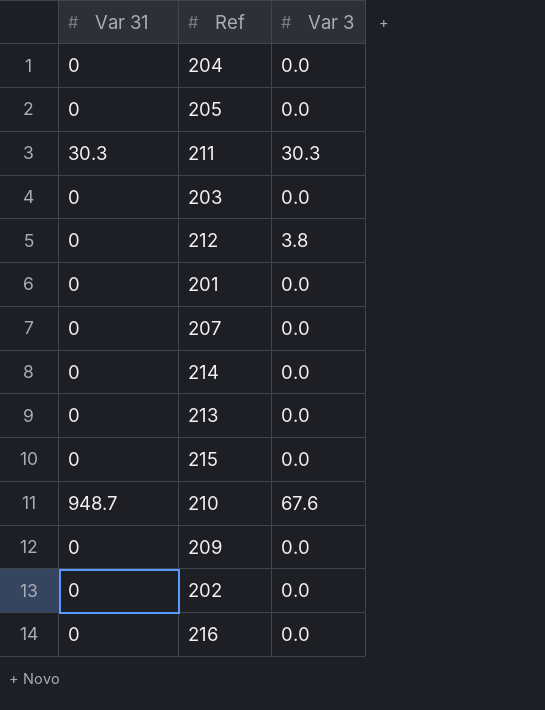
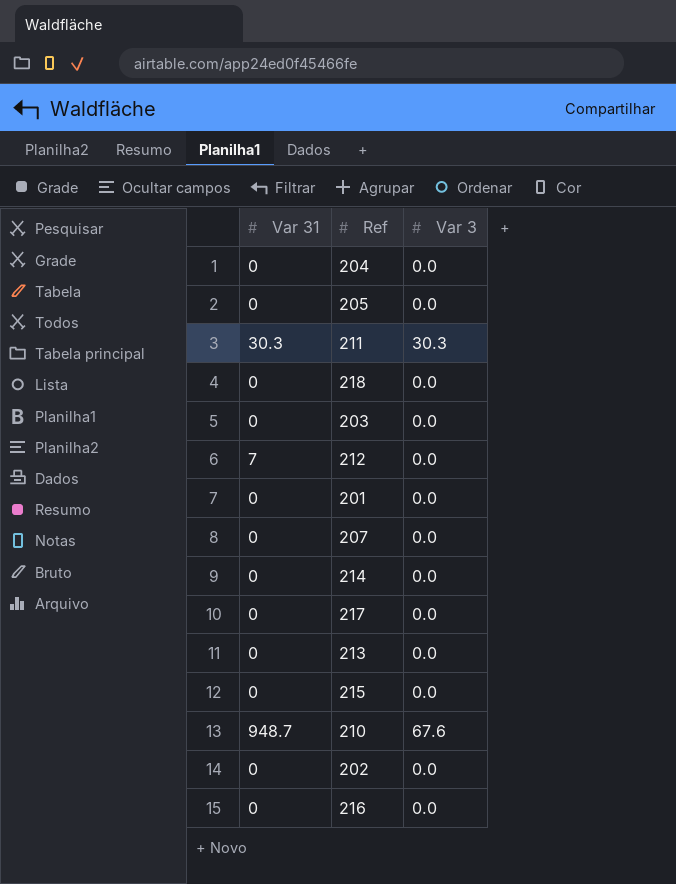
row 209: 0 | 0.0 -> none
row 218: none -> 0 | 0.0
212 | Var 31: 0 -> 7
212 | Var 3: 3.8 -> 0.0
row 217: none -> 0 | 0.0

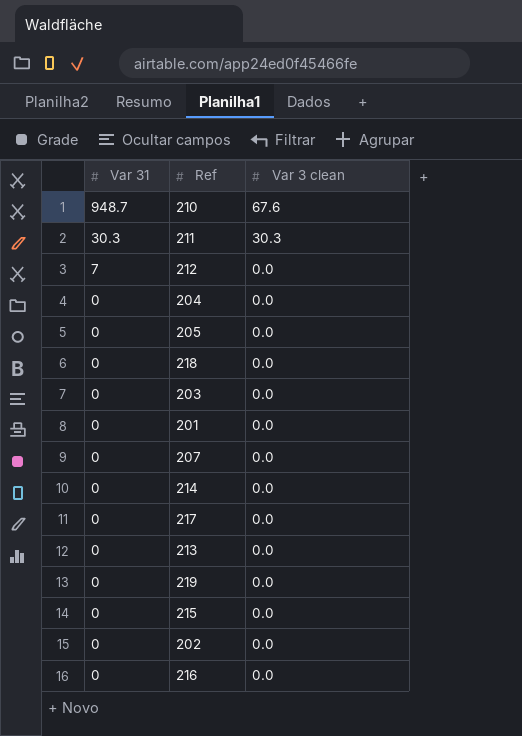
row order: none -> Var 31 descending
column name: Var 3 -> Var 3 clean
row 219: none -> 0 | 0.0

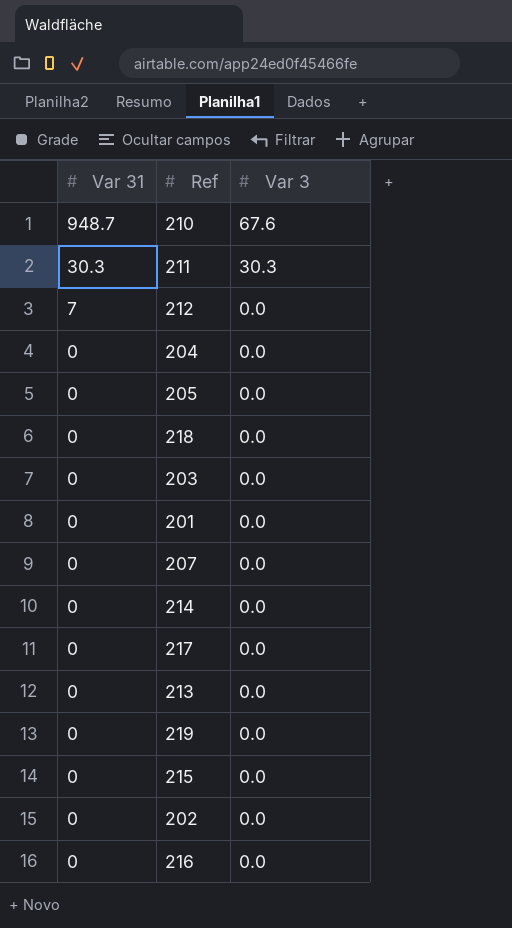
column name: Var 3 clean -> Var 3

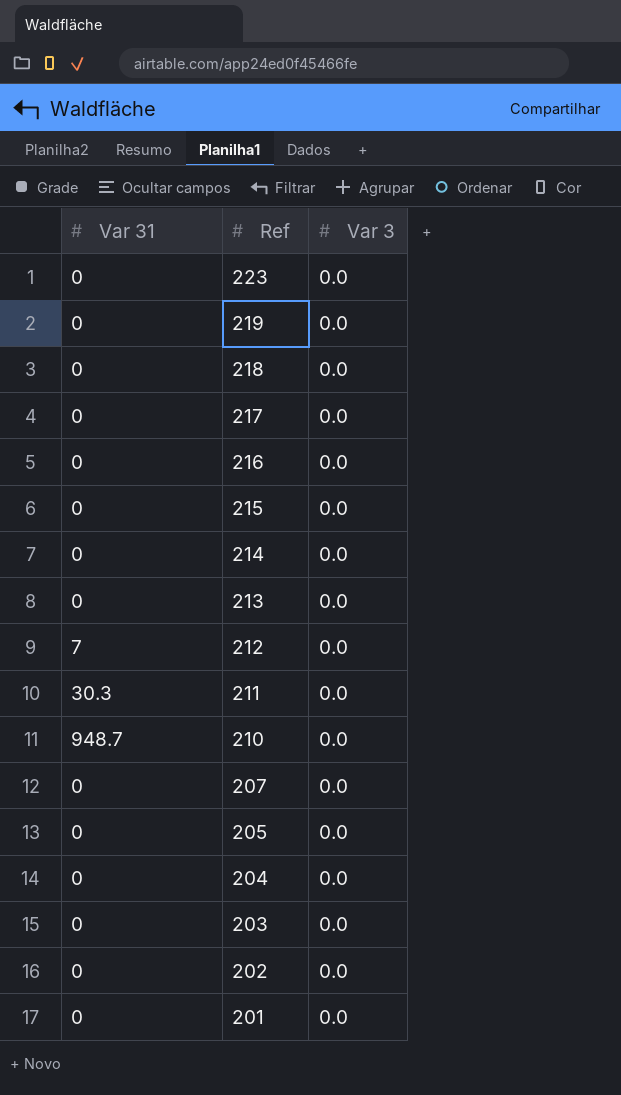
row order: Var 31 descending -> Ref descending
row 223: none -> 0 | 0.0
211 | Var 3: 30.3 -> 0.0
210 | Var 3: 67.6 -> 0.0

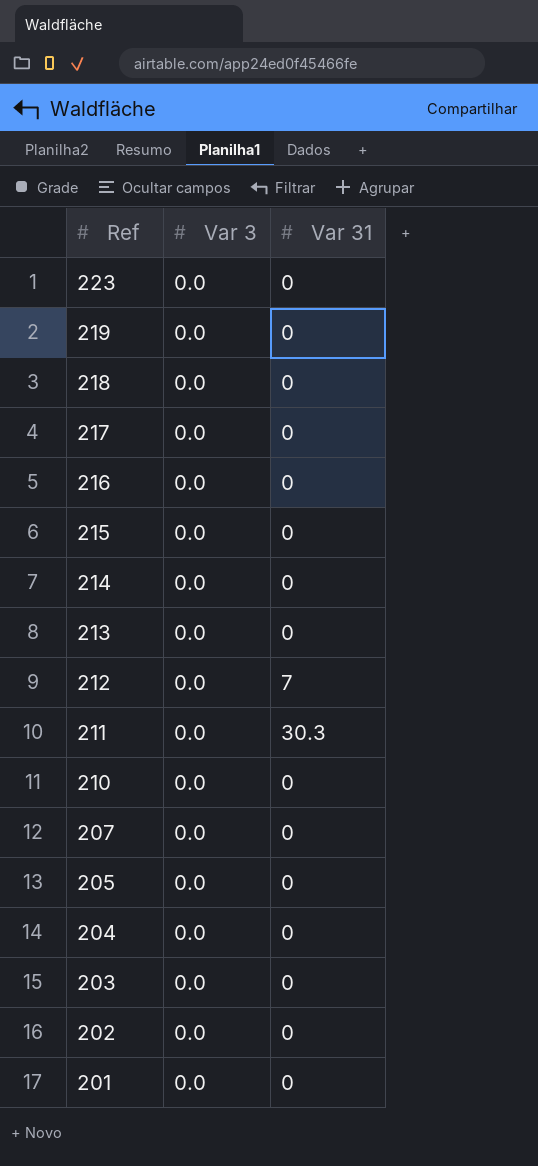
column Var 31 | position: 1 -> 3
210 | Var 31: 948.7 -> 0

